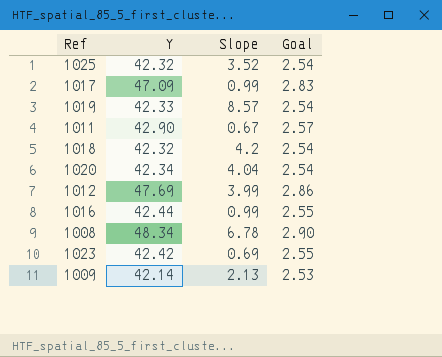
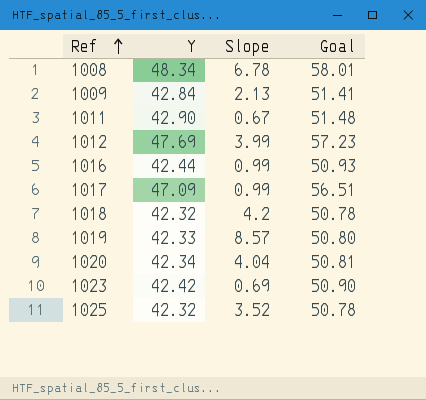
row order: none -> Ref ascending
column Goal | formula: [Y] * 0.06 -> [Y] * 1.2
1009 | Y: 42.14 -> 42.84

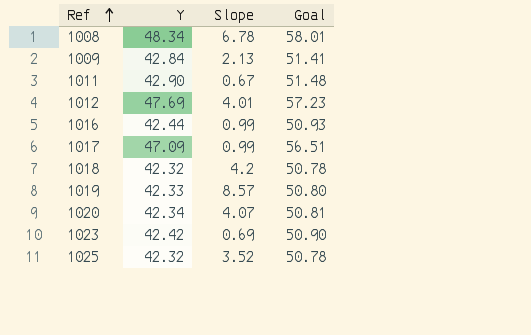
1012 | Slope: 3.99 -> 4.01
1020 | Slope: 4.04 -> 4.07

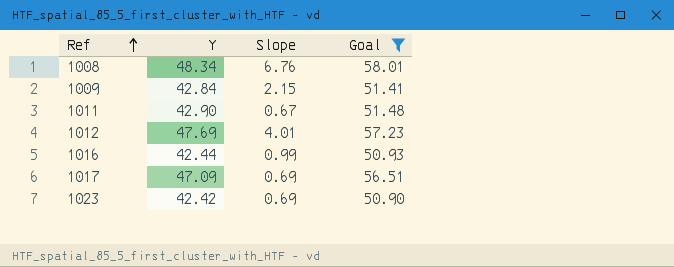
filter: none -> Goal >= 50.90
1008 | Slope: 6.78 -> 6.76
1009 | Slope: 2.13 -> 2.15
1017 | Slope: 0.99 -> 0.69

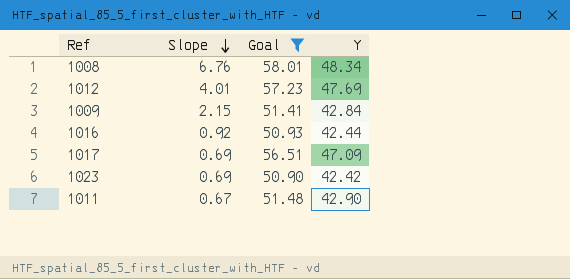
row order: Ref ascending -> Slope descending
column Y | position: 2 -> 4
1016 | Slope: 0.99 -> 0.92

